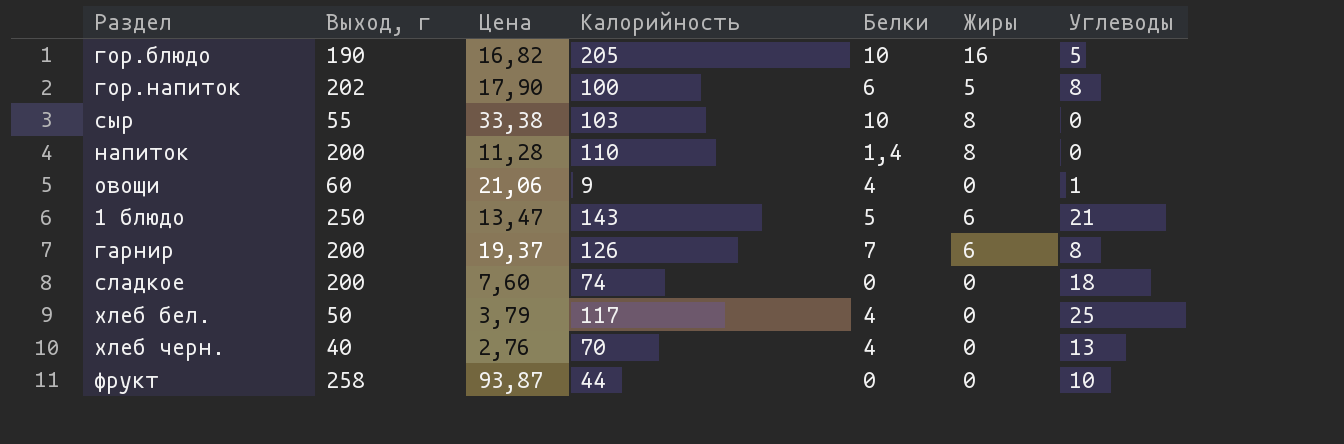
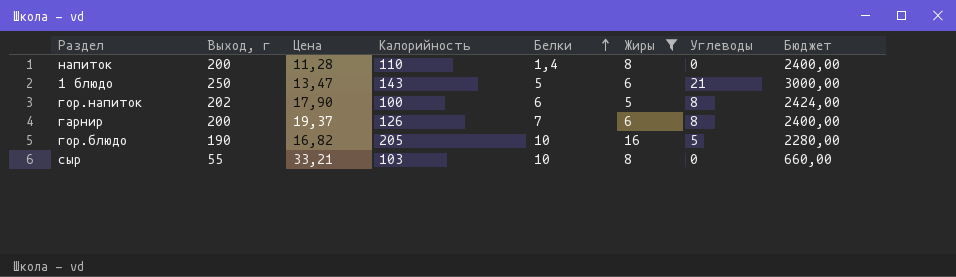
filter: none -> Жиры != 0
row order: none -> Белки ascending
column Бюджет | formula: none -> [Выход, г] * 12
сыр | Цена: 33,38 -> 33,21

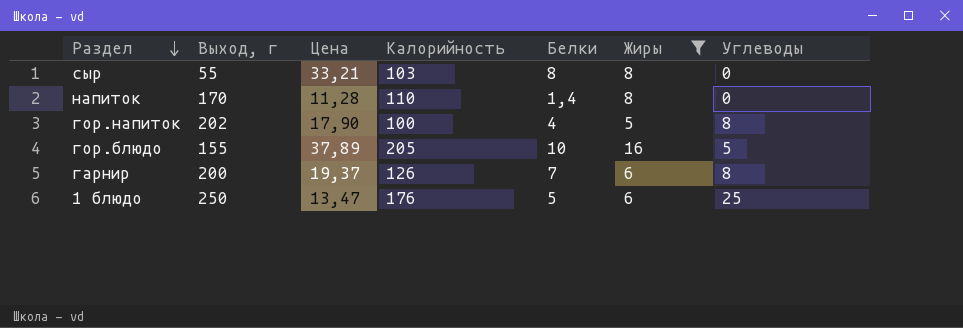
row order: Белки ascending -> Раздел descending
column Бюджет | formula: [Выход, г] * 12 -> none
сыр | Белки: 10 -> 8
напиток | Выход, г: 200 -> 170
гор.напиток | Белки: 6 -> 4
гор.блюдо | Выход, г: 190 -> 155
гор.блюдо | Цена: 16,82 -> 37,89
1 блюдо | Калорийность: 143 -> 176
1 блюдо | Углеводы: 21 -> 25

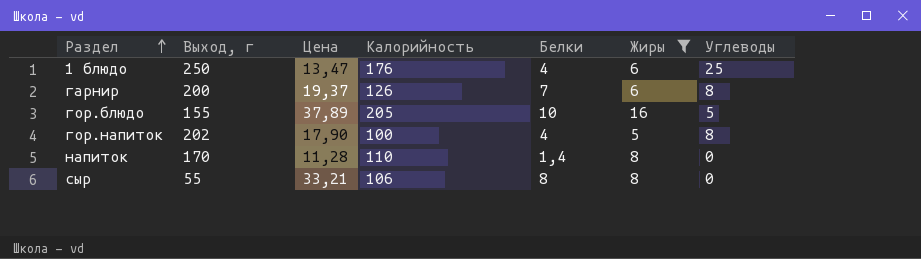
row order: Раздел descending -> Раздел ascending
1 блюдо | Белки: 5 -> 4
сыр | Калорийность: 103 -> 106

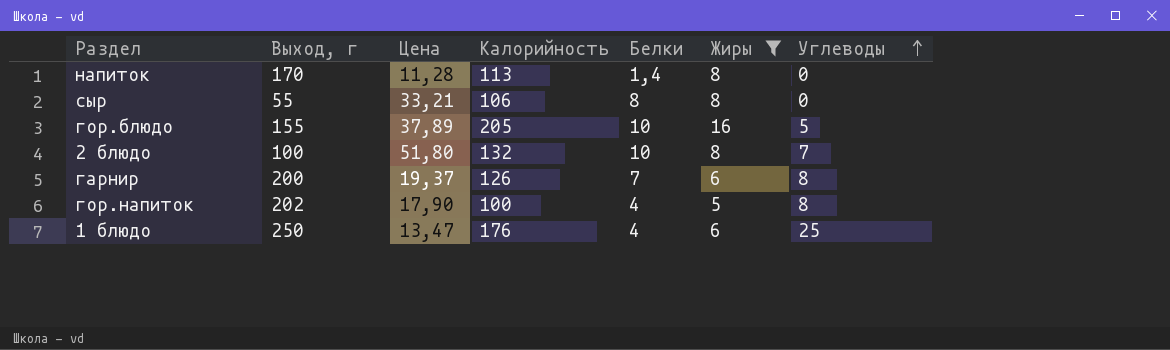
row order: Раздел ascending -> Углеводы ascending
напиток | Калорийность: 110 -> 113
row 2 блюдо: none -> 100 | 51,80 | 132 | 10 | 8 | 7

